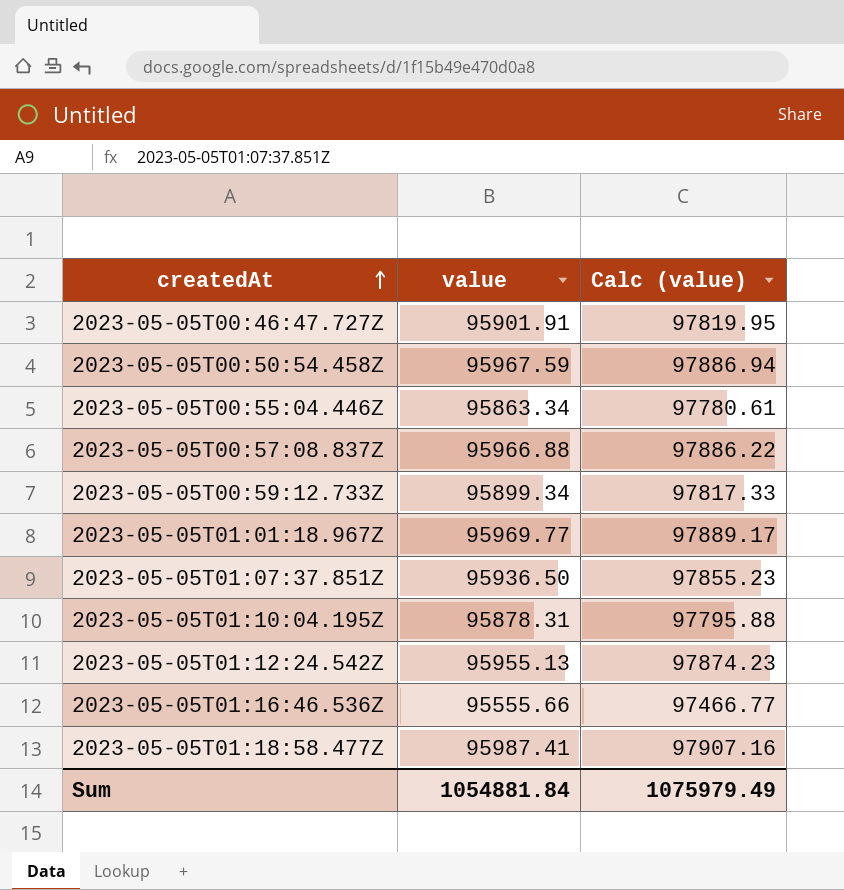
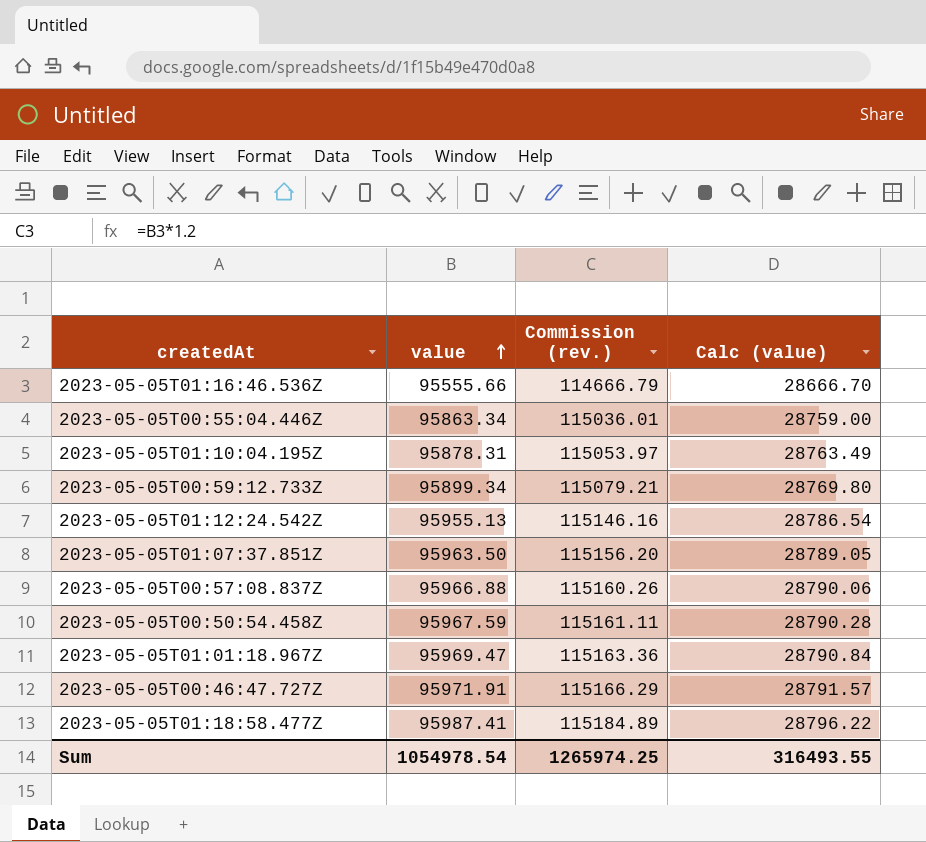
row order: createdAt ascending -> value ascending
column Commission (rev.) | formula: none -> [value] * 1.2
column Calc (value) | formula: [value] * 1.02 -> [value] * 0.3
2023-05-05T01:07:37.851Z | value: 95936.50 -> 95963.50
2023-05-05T01:01:18.967Z | value: 95969.77 -> 95969.47
2023-05-05T00:46:47.727Z | value: 95901.91 -> 95971.91
Sum | value: 1054881.84 -> 1054978.54
Sum | Calc (value): 1075979.49 -> 316493.55

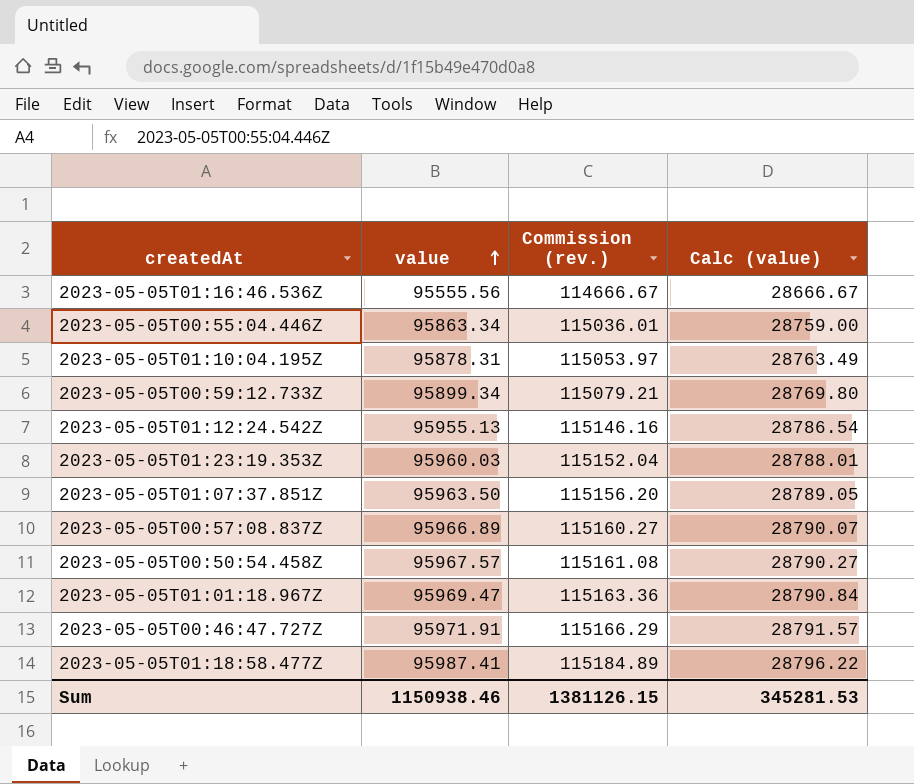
2023-05-05T01:16:46.536Z | value: 95555.66 -> 95555.56
2023-05-05T01:16:46.536Z | Commission (rev.): 114666.79 -> 114666.67
2023-05-05T01:16:46.536Z | Calc (value): 28666.70 -> 28666.67
row 2023-05-05T01:23:19.353Z: none -> 95960.03 | 115152.04 | 28788.01
2023-05-05T00:57:08.837Z | value: 95966.88 -> 95966.89
2023-05-05T00:57:08.837Z | Commission (rev.): 115160.26 -> 115160.27
2023-05-05T00:57:08.837Z | Calc (value): 28790.06 -> 28790.07
2023-05-05T00:50:54.458Z | value: 95967.59 -> 95967.57
2023-05-05T00:50:54.458Z | Commission (rev.): 115161.11 -> 115161.08
2023-05-05T00:50:54.458Z | Calc (value): 28790.28 -> 28790.27
Sum | value: 1054978.54 -> 1150938.46
Sum | Commission (rev.): 1265974.25 -> 1381126.15
Sum | Calc (value): 316493.55 -> 345281.53

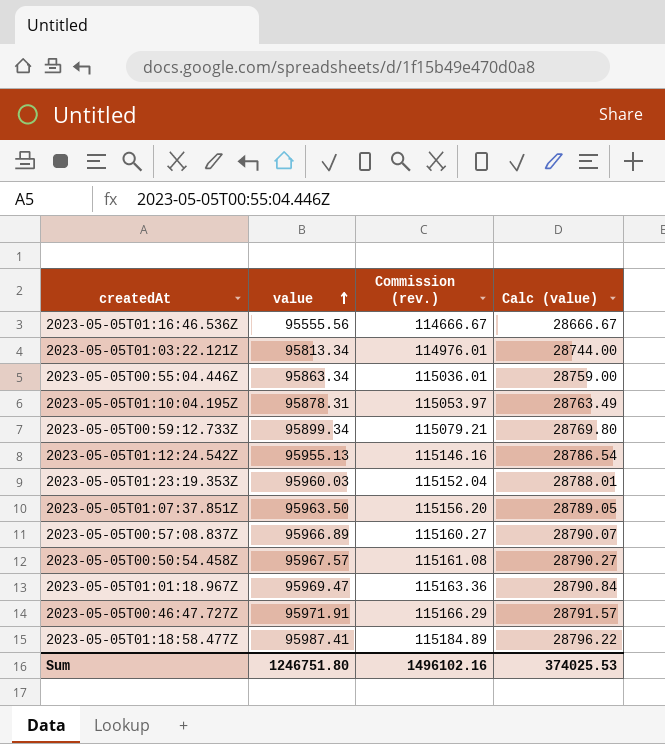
row 2023-05-05T01:03:22.121Z: none -> 95813.34 | 114976.01 | 28744.00
Sum | value: 1150938.46 -> 1246751.80
Sum | Commission (rev.): 1381126.15 -> 1496102.16
Sum | Calc (value): 345281.53 -> 374025.53

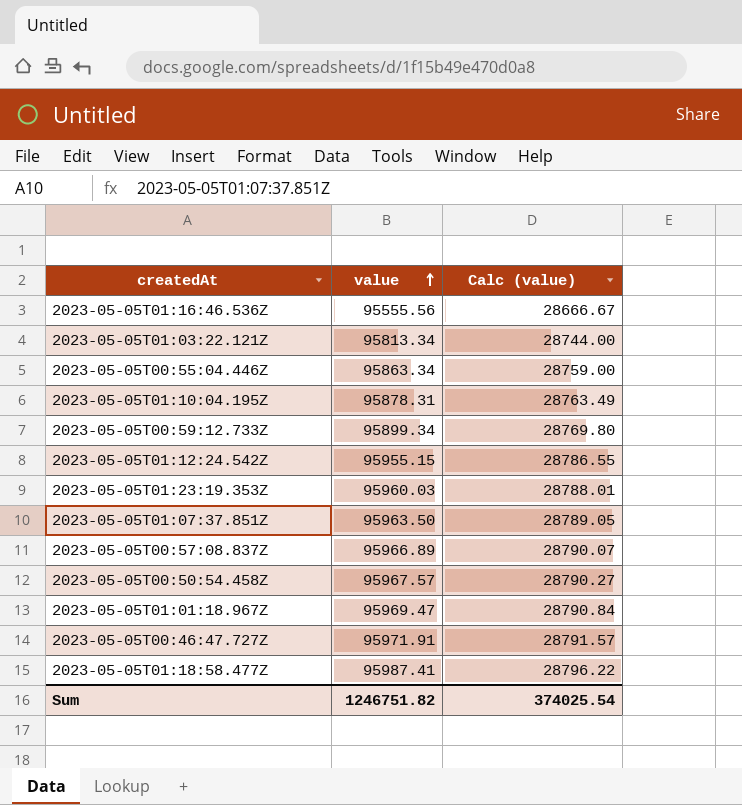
column Commission (rev.) | formula: [value] * 1.2 -> none
2023-05-05T01:12:24.542Z | value: 95955.13 -> 95955.15
2023-05-05T01:12:24.542Z | Calc (value): 28786.54 -> 28786.55
Sum | value: 1246751.80 -> 1246751.82
Sum | Calc (value): 374025.53 -> 374025.54

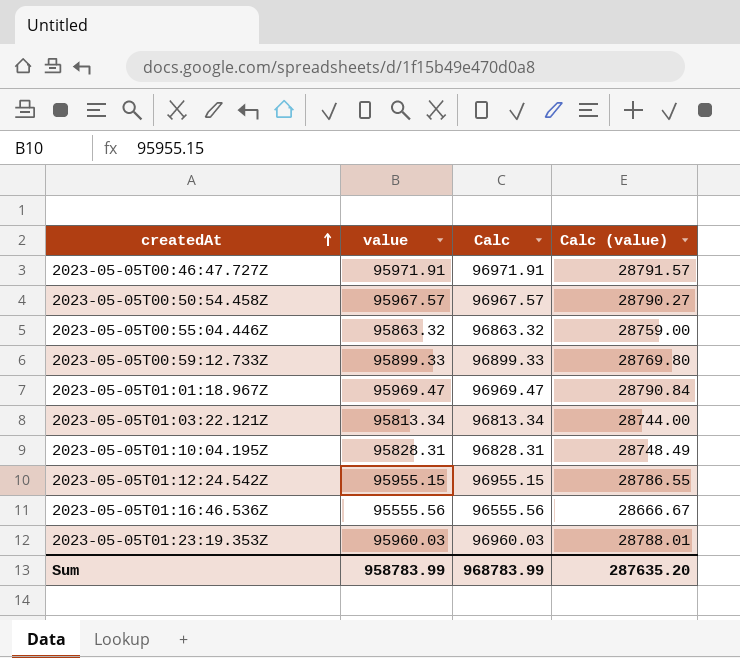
row order: value ascending -> createdAt ascending
column Calc | formula: none -> [value] + 1000
row 2023-05-05T01:07:37.851Z: 95963.50 | 28789.05 -> none
row 2023-05-05T00:57:08.837Z: 95966.89 | 28790.07 -> none
row 2023-05-05T01:18:58.477Z: 95987.41 | 28796.22 -> none
2023-05-05T00:55:04.446Z | value: 95863.34 -> 95863.32
2023-05-05T00:59:12.733Z | value: 95899.34 -> 95899.33
2023-05-05T01:10:04.195Z | value: 95878.31 -> 95828.31
2023-05-05T01:10:04.195Z | Calc (value): 28763.49 -> 28748.49
Sum | value: 1246751.82 -> 958783.99
Sum | Calc (value): 374025.54 -> 287635.20

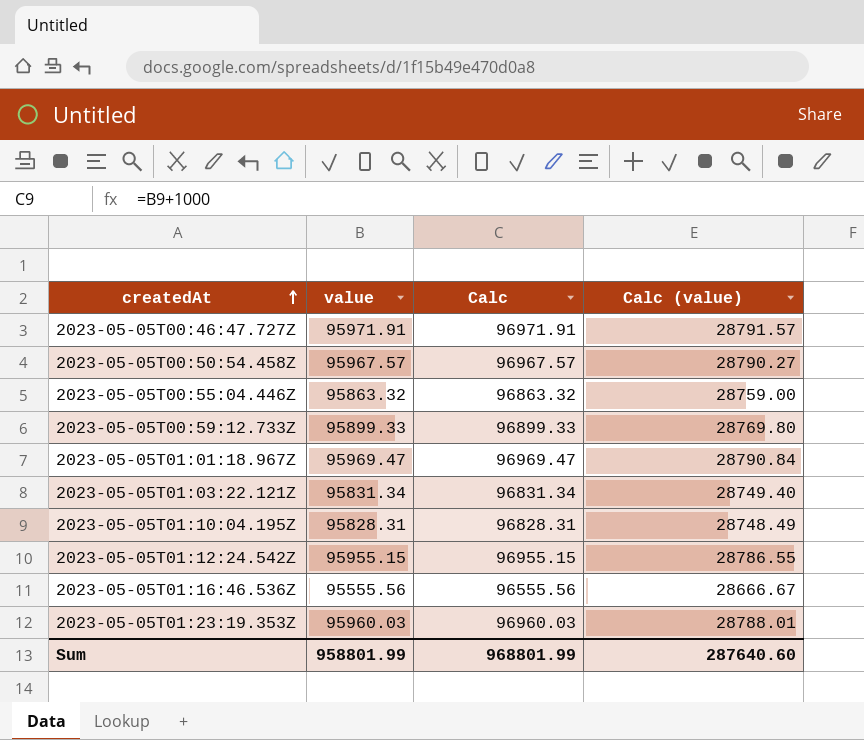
2023-05-05T01:03:22.121Z | value: 95813.34 -> 95831.34
2023-05-05T01:03:22.121Z | Calc: 96813.34 -> 96831.34
2023-05-05T01:03:22.121Z | Calc (value): 28744.00 -> 28749.40
Sum | value: 958783.99 -> 958801.99
Sum | Calc: 968783.99 -> 968801.99
Sum | Calc (value): 287635.20 -> 287640.60

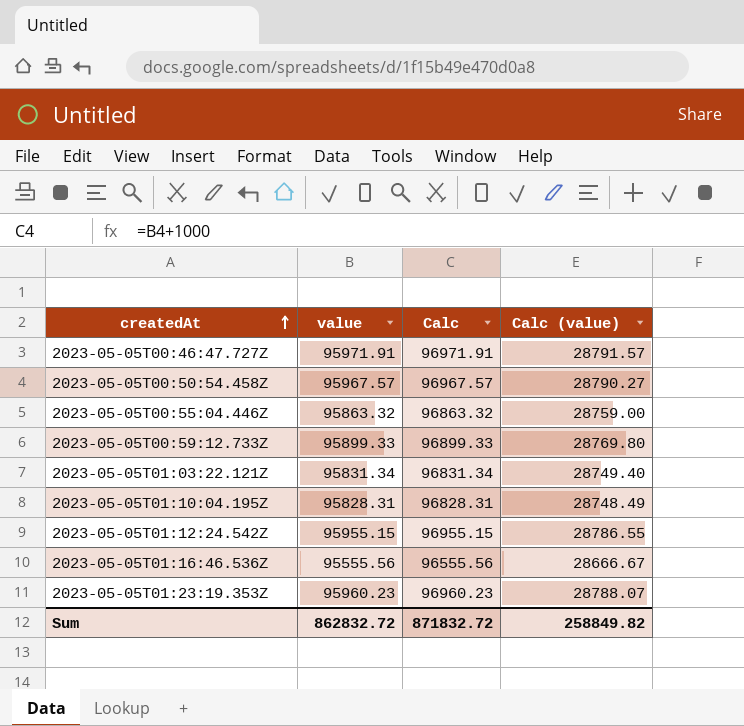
row 2023-05-05T01:01:18.967Z: 95969.47 | 96969.47 | 28790.84 -> none
2023-05-05T01:23:19.353Z | value: 95960.03 -> 95960.23
2023-05-05T01:23:19.353Z | Calc: 96960.03 -> 96960.23
2023-05-05T01:23:19.353Z | Calc (value): 28788.01 -> 28788.07
Sum | value: 958801.99 -> 862832.72
Sum | Calc: 968801.99 -> 871832.72
Sum | Calc (value): 287640.60 -> 258849.82

